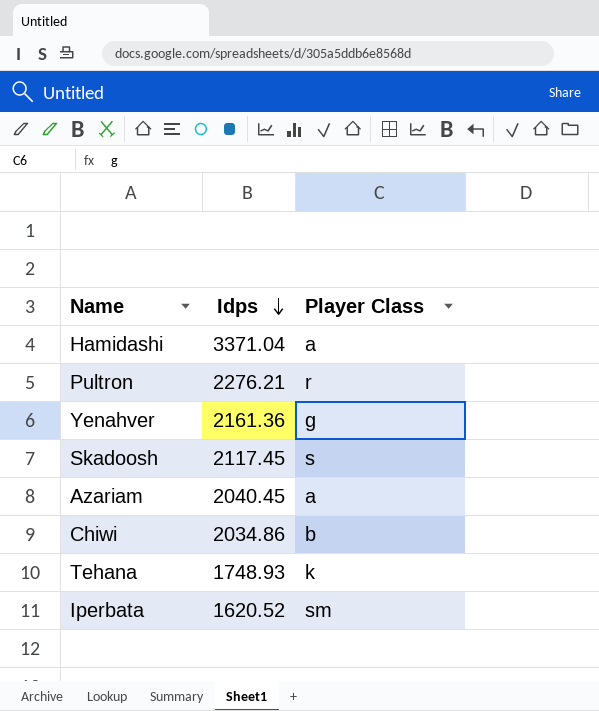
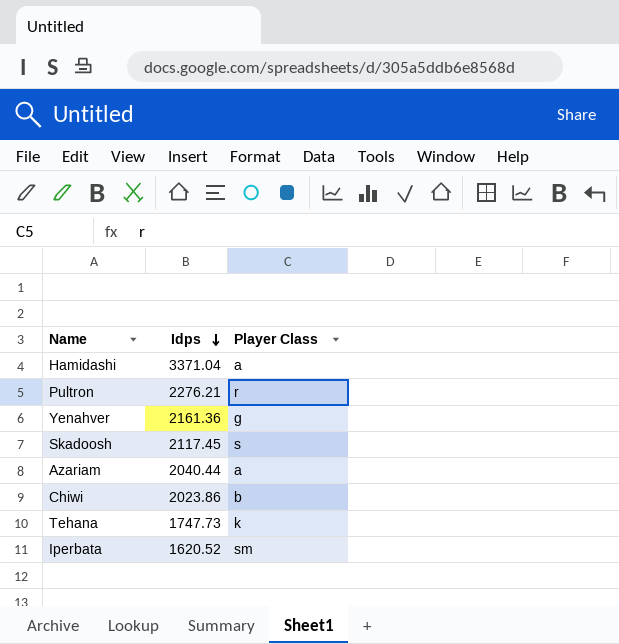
Azariam | Idps: 2040.45 -> 2040.44
Chiwi | Idps: 2034.86 -> 2023.86
Tehana | Idps: 1748.93 -> 1747.73

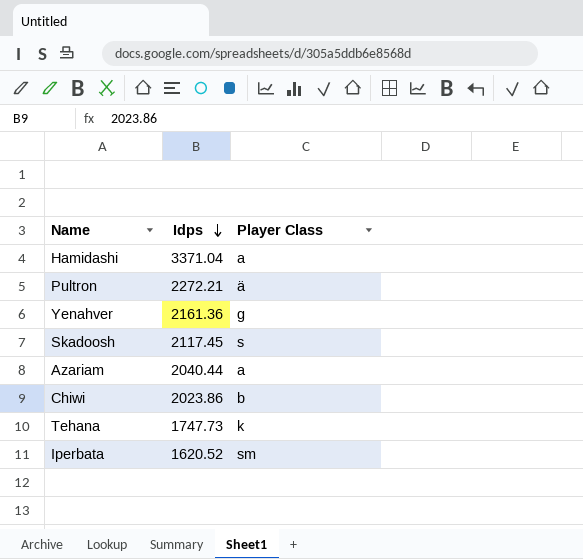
Pultron | Idps: 2276.21 -> 2272.21
Pultron | Player Class: r -> ä

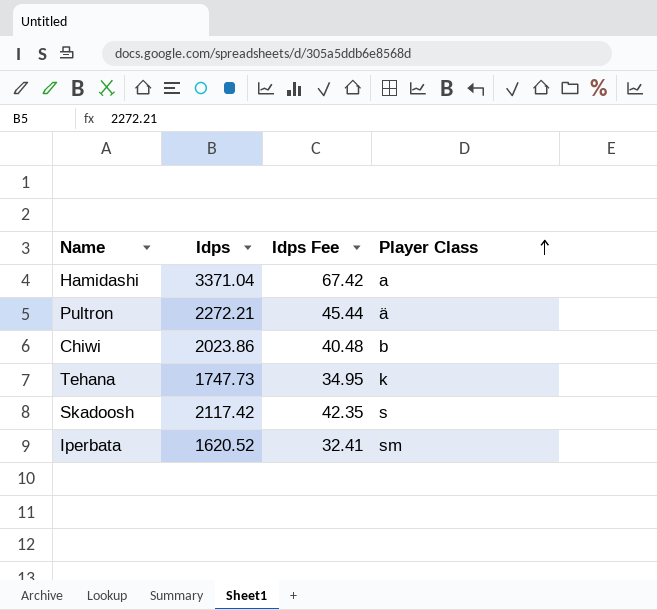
row order: Idps descending -> Player Class ascending
column Idps Fee | formula: none -> [Idps] * 0.02
row Yenahver: 2161.36 | g -> none
row Azariam: 2040.44 | a -> none
Skadoosh | Idps: 2117.45 -> 2117.42

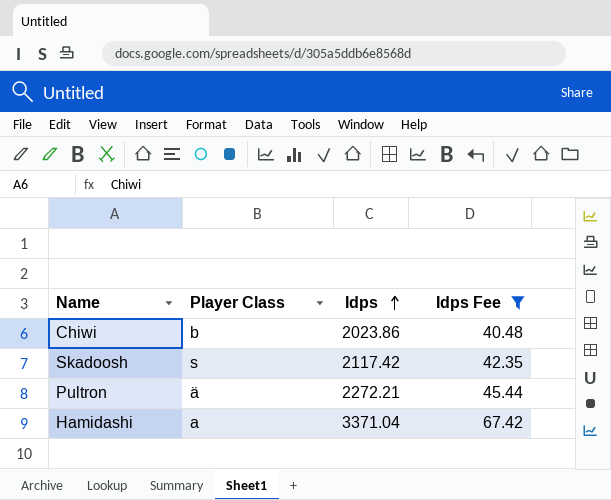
filter: none -> Idps Fee >= 40.48
row order: Player Class ascending -> Idps ascending
column Player Class | position: 4 -> 2

